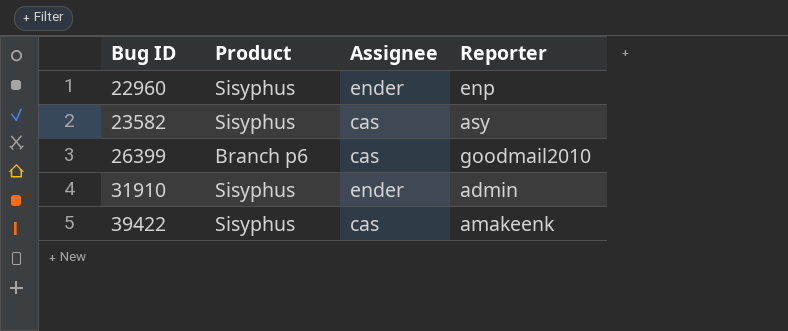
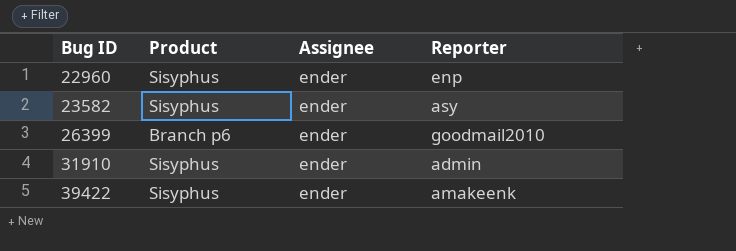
23582 | Assignee: cas -> ender
26399 | Assignee: cas -> ender
39422 | Assignee: cas -> ender

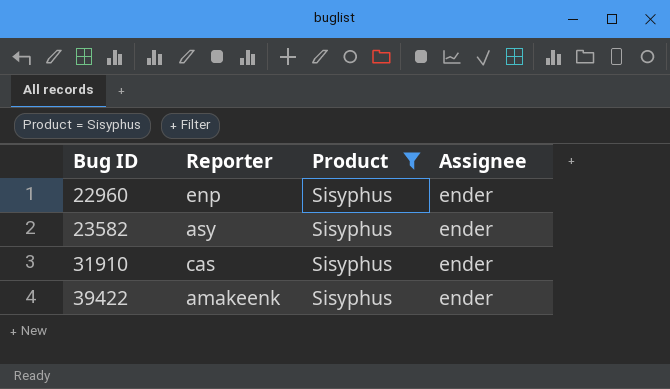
filter: none -> Product = Sisyphus
column Reporter | position: 4 -> 2
31910 | Reporter: admin -> cas

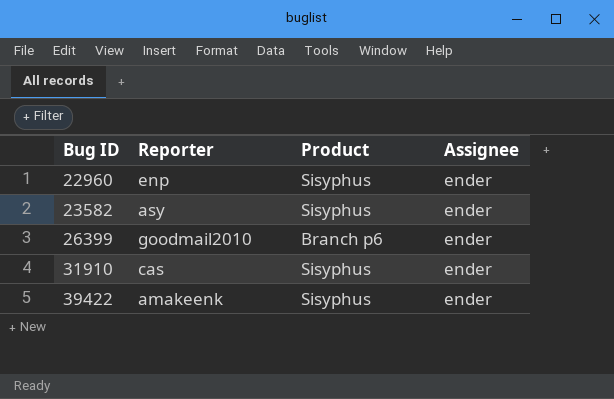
filter: Product = Sisyphus -> none

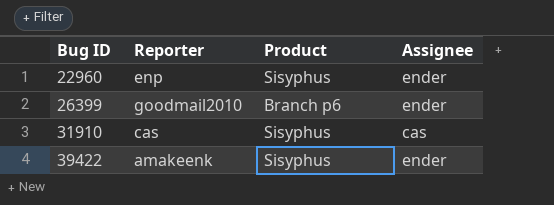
row 23582: asy | Sisyphus | ender -> none
31910 | Assignee: ender -> cas

